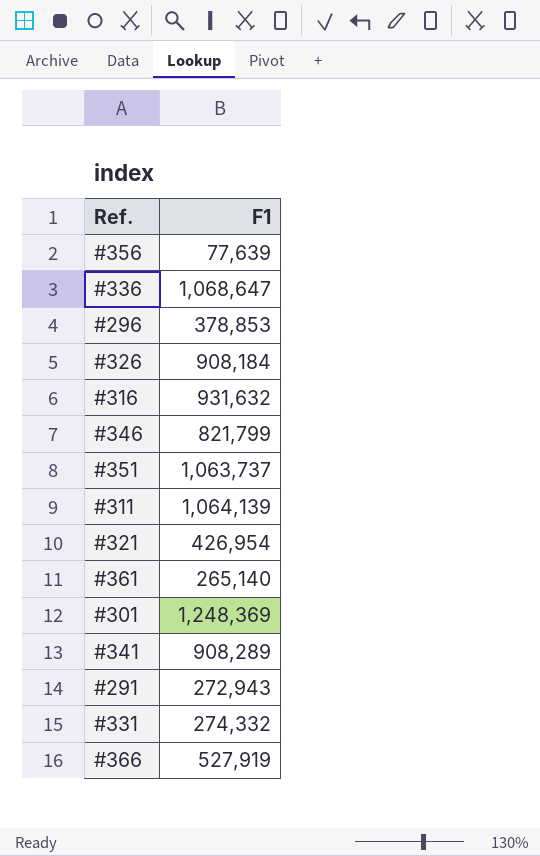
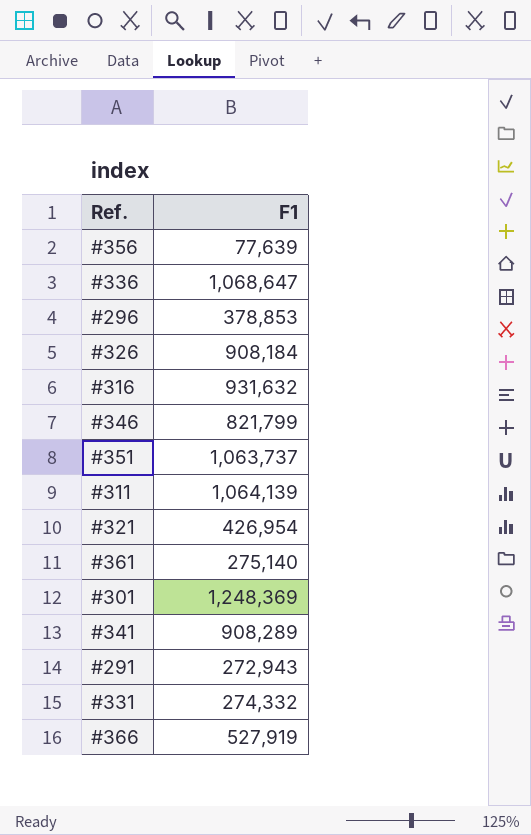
#361 | F1: 265,140 -> 275,140

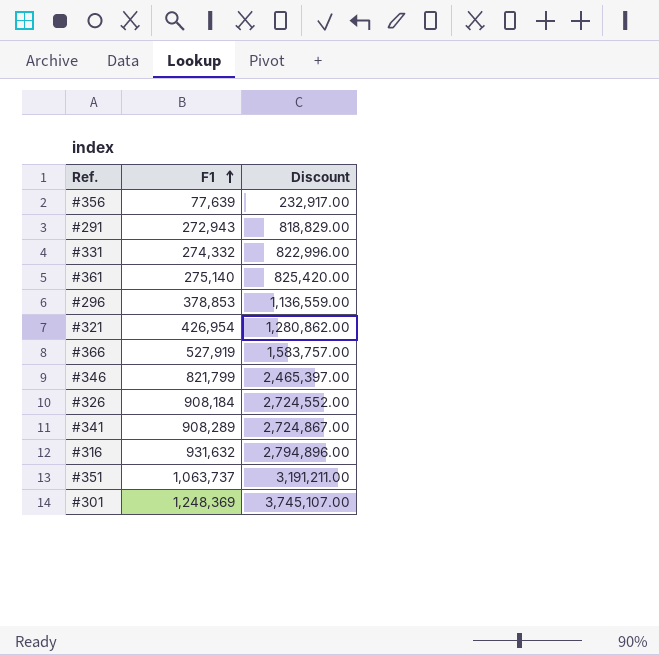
row order: none -> F1 ascending
column Discount | formula: none -> [F1] * 3
row #336: 1,068,647 -> none
row #311: 1,064,139 -> none

